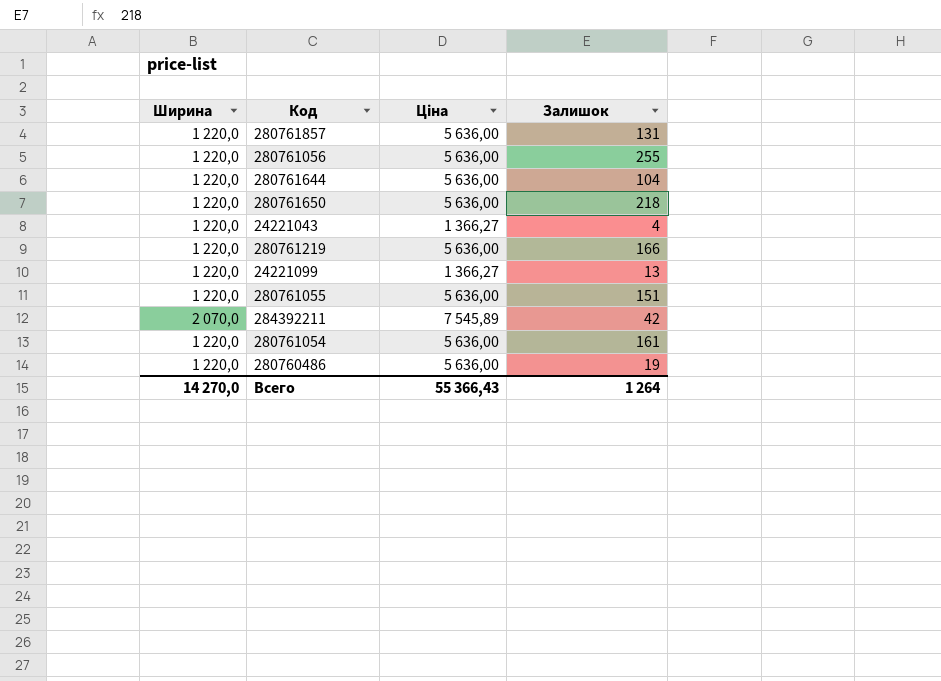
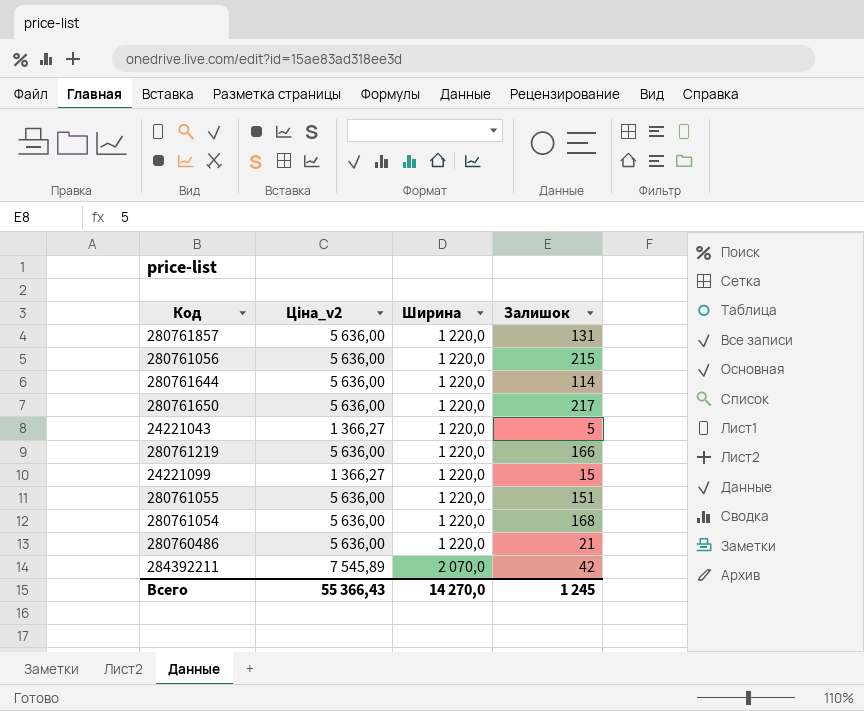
row order: none -> Ширина ascending
column name: Ціна -> Ціна_v2
column Ширина | position: 1 -> 3
280761056 | Залишок: 255 -> 215
280761644 | Залишок: 104 -> 114
280761650 | Залишок: 218 -> 217
24221043 | Залишок: 4 -> 5
24221099 | Залишок: 13 -> 15
280761054 | Залишок: 161 -> 168
280760486 | Залишок: 19 -> 21
Всего | Залишок: 1 264 -> 1 245

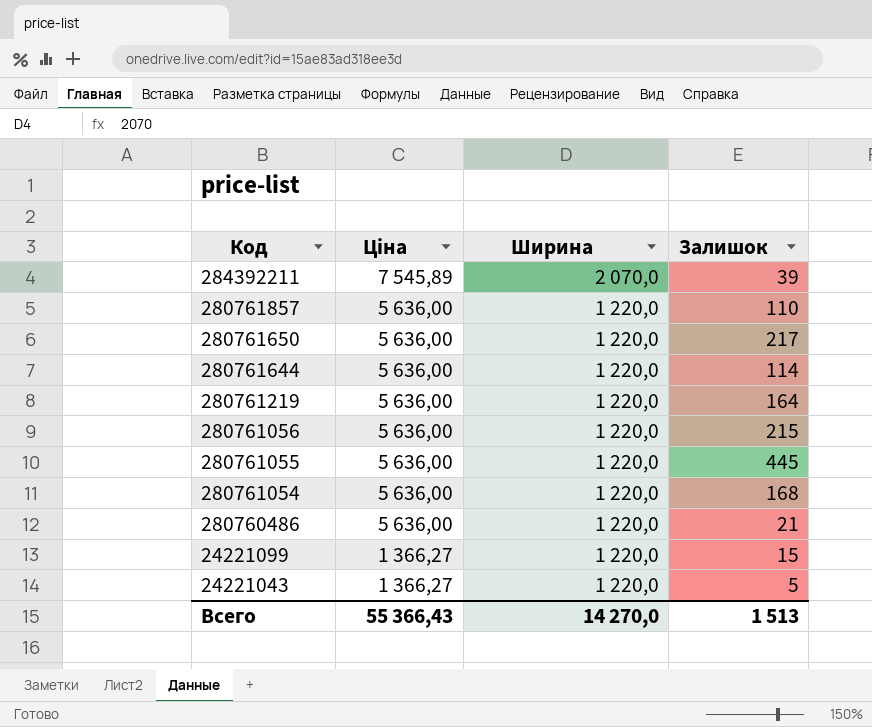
row order: Ширина ascending -> Код descending
column name: Ціна_v2 -> Ціна
284392211 | Залишок: 42 -> 39
280761857 | Залишок: 131 -> 110
280761219 | Залишок: 166 -> 164
280761055 | Залишок: 151 -> 445
Всего | Залишок: 1 245 -> 1 513

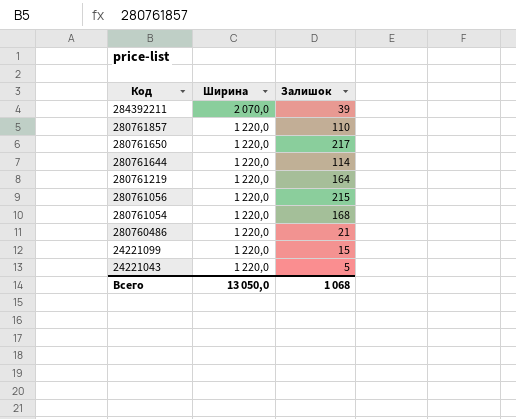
column Ціна | position: 2 -> none
row 280761055: 5 636,00 | 1 220,0 | 445 -> none
Всего | Ширина: 14 270,0 -> 13 050,0
Всего | Залишок: 1 513 -> 1 068

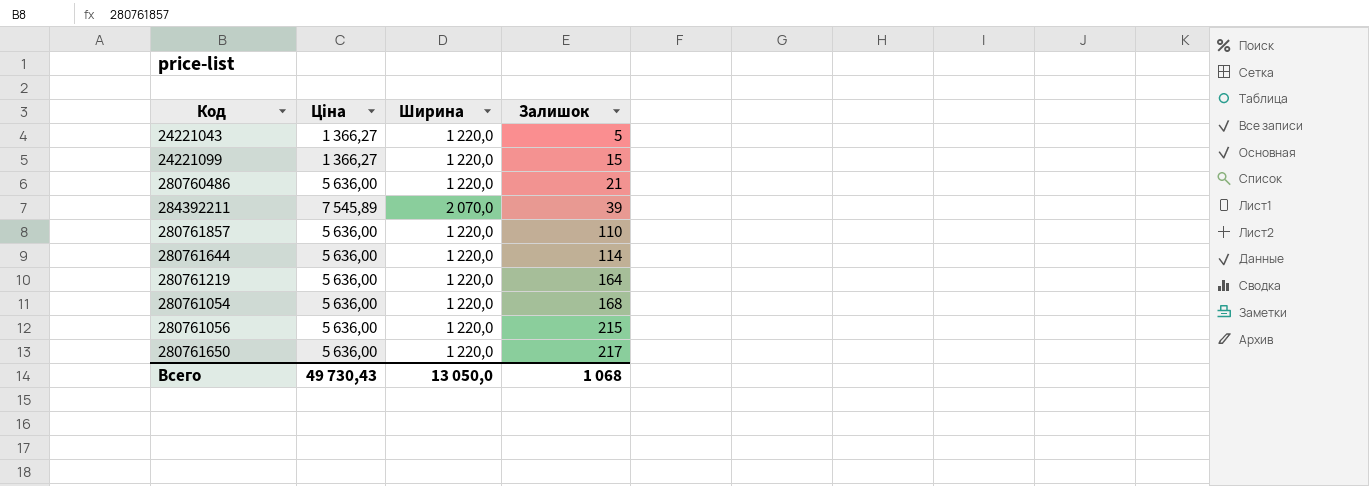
row order: Код descending -> Залишок ascending
column Ціна | position: none -> 2

